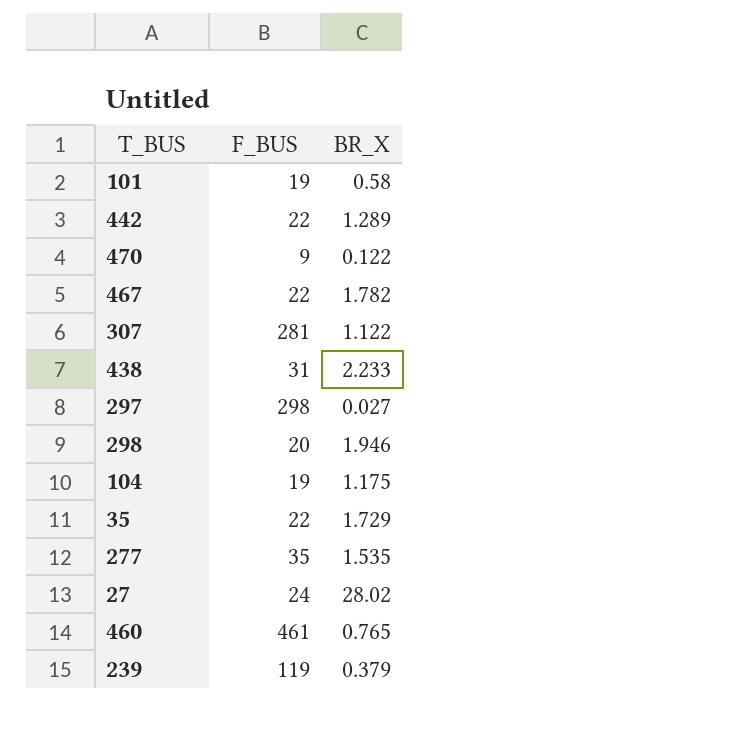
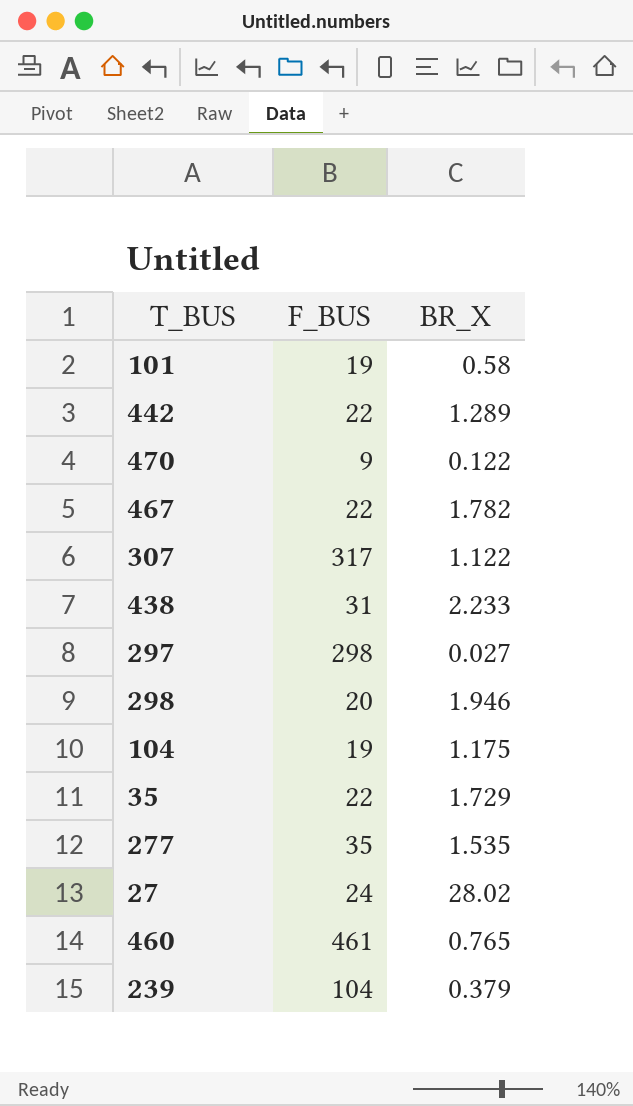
307 | F_BUS: 281 -> 317
239 | F_BUS: 119 -> 104

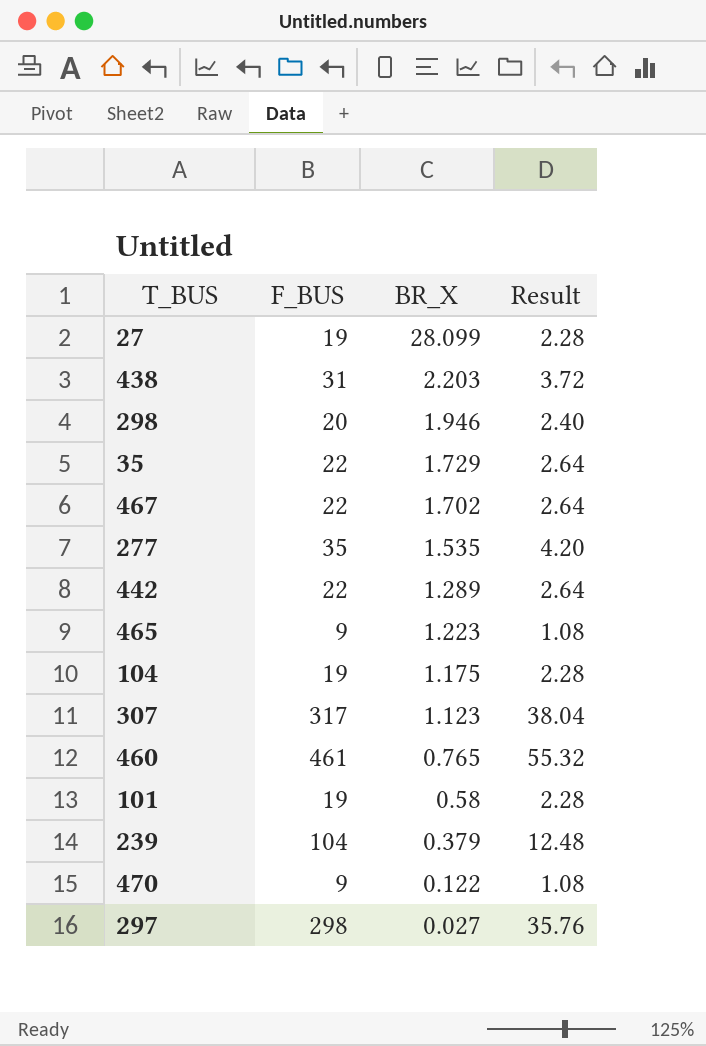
row order: none -> BR_X descending
column Result | formula: none -> [F_BUS] * 0.12
27 | F_BUS: 24 -> 19
27 | BR_X: 28.02 -> 28.099
438 | BR_X: 2.233 -> 2.203
467 | BR_X: 1.782 -> 1.702
row 465: none -> 9 | 1.223 | 1.08
307 | BR_X: 1.122 -> 1.123

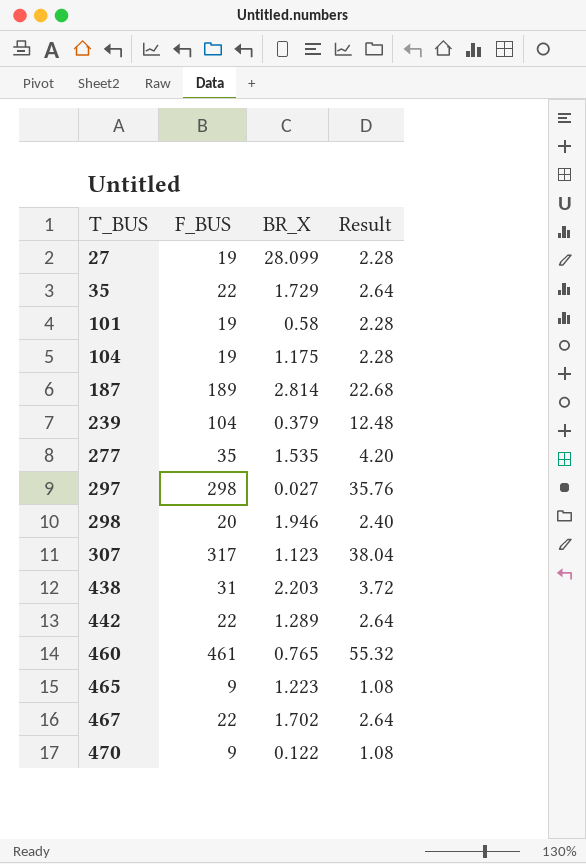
row order: BR_X descending -> T_BUS ascending
row 187: none -> 189 | 2.814 | 22.68

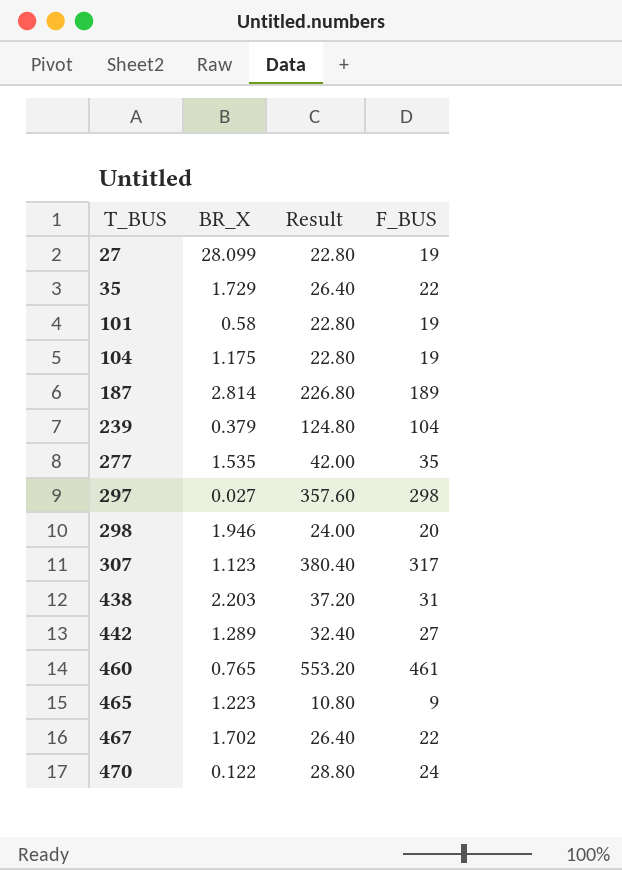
column Result | formula: [F_BUS] * 0.12 -> [F_BUS] * 1.2
column F_BUS | position: 2 -> 4
442 | F_BUS: 22 -> 27
470 | F_BUS: 9 -> 24

